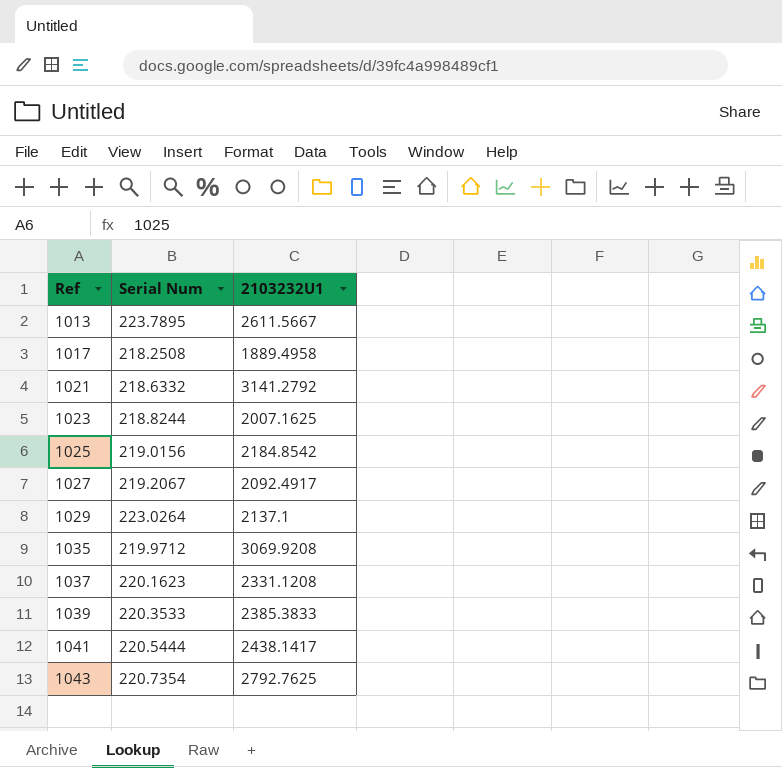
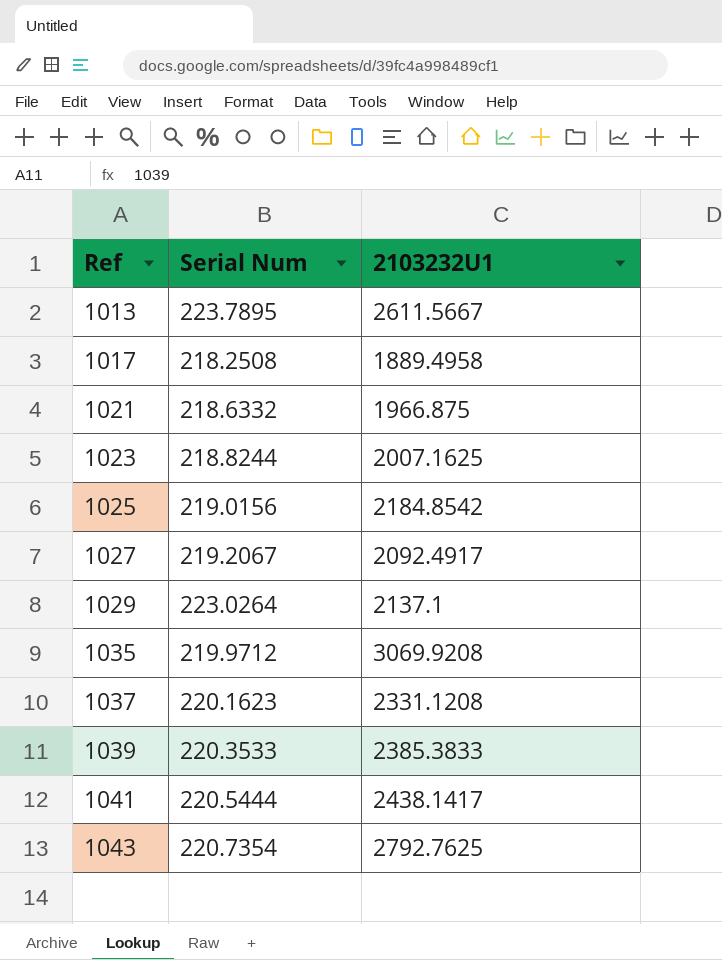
1021 | 2103232U1: 3141.2792 -> 1966.875

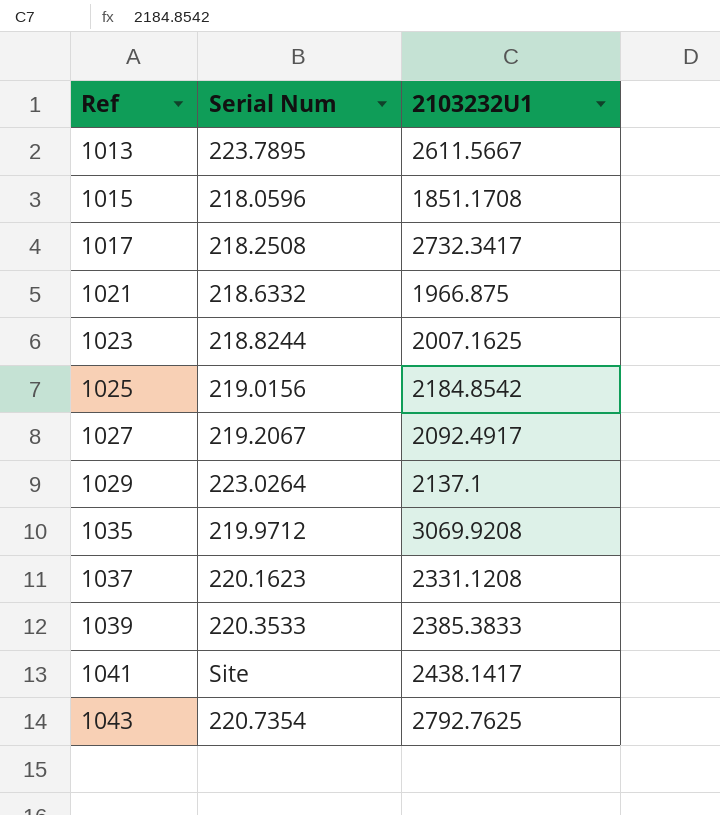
row 1015: none -> 218.0596 | 1851.1708
1017 | 2103232U1: 1889.4958 -> 2732.3417
1041 | Serial Num: 220.5444 -> Site

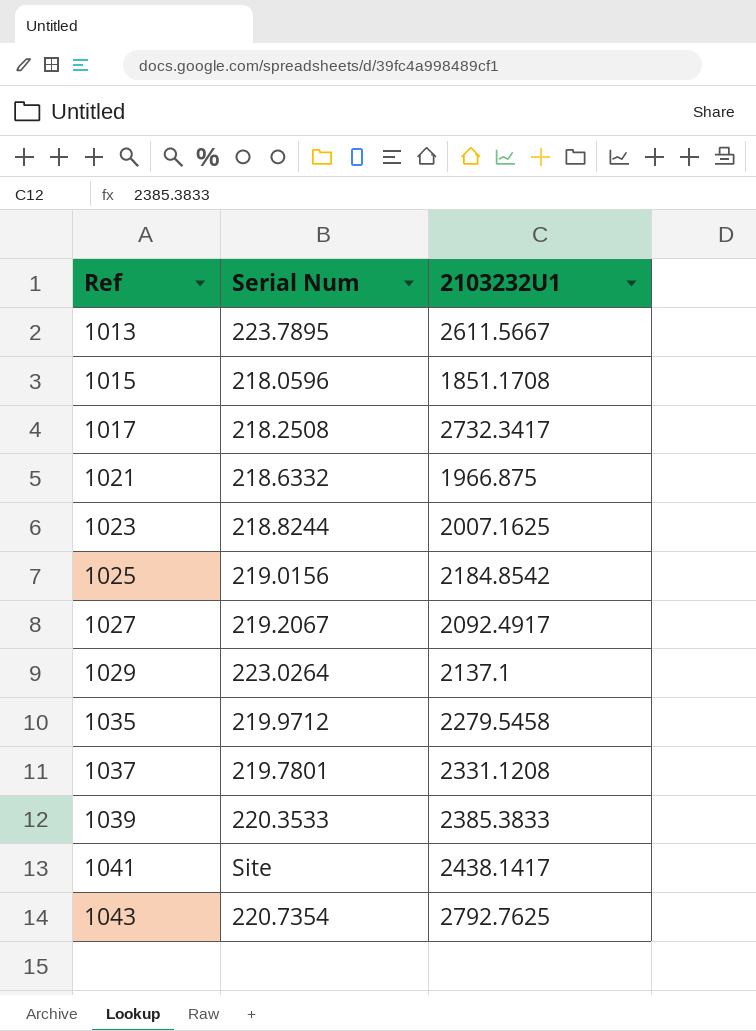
1035 | 2103232U1: 3069.9208 -> 2279.5458
1037 | Serial Num: 220.1623 -> 219.7801

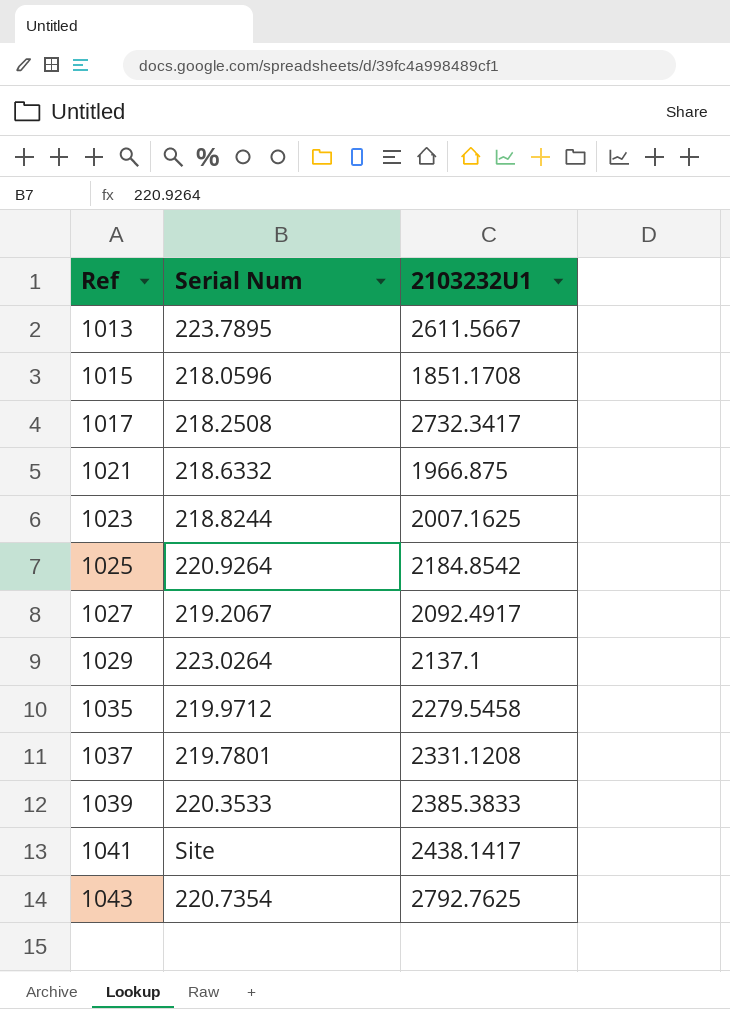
1025 | Serial Num: 219.0156 -> 220.9264

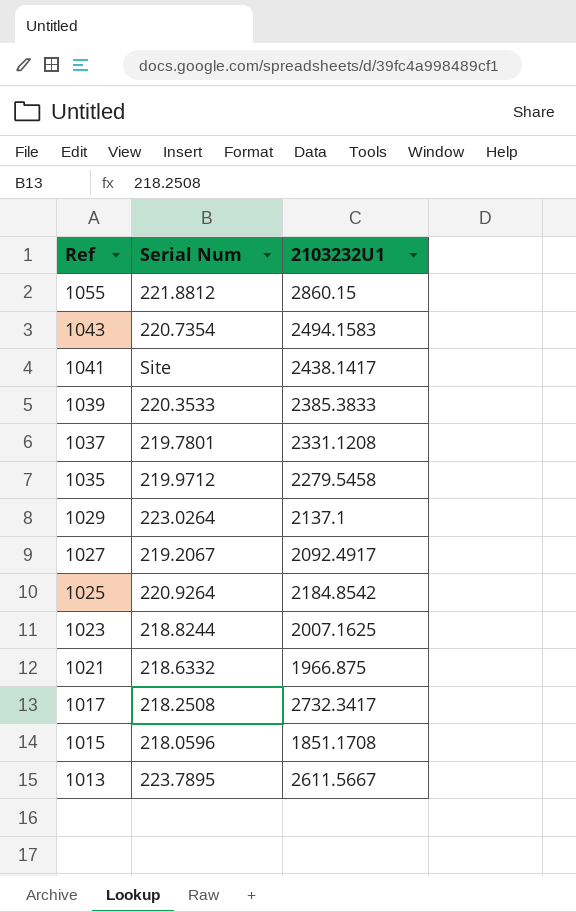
row order: Ref ascending -> Ref descending
row 1055: none -> 221.8812 | 2860.15
1043 | 2103232U1: 2792.7625 -> 2494.1583

